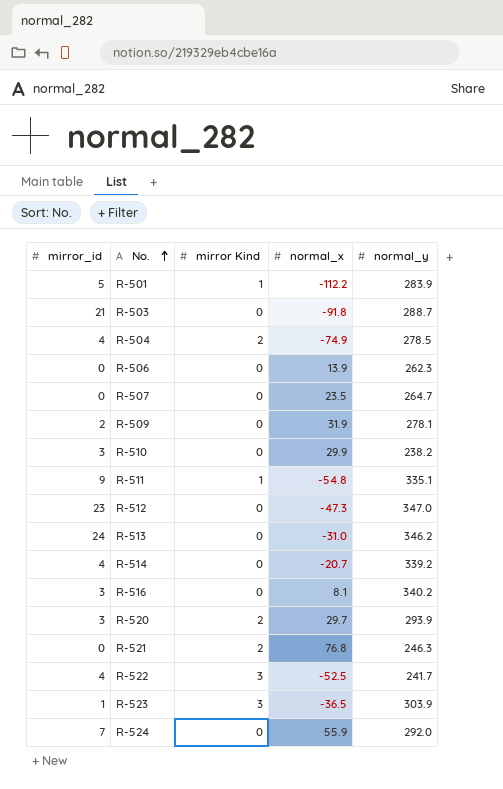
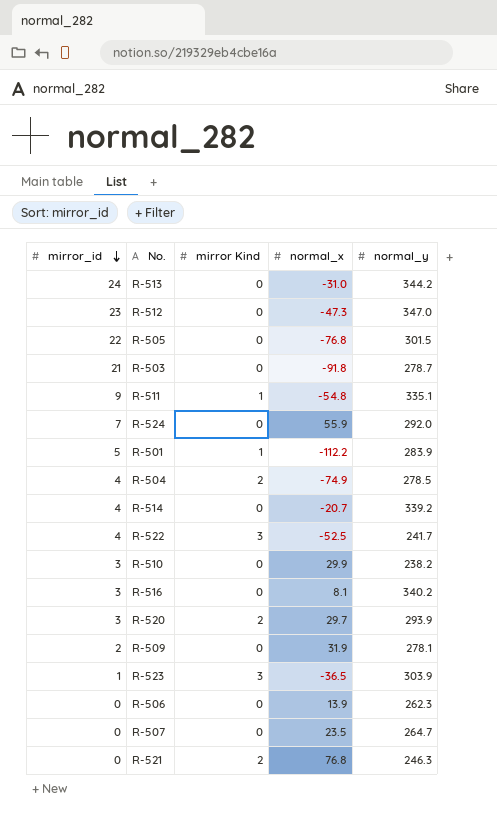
row order: No. ascending -> mirror_id descending
R-513 | normal_y: 346.2 -> 344.2
row R-505: none -> 22 | 0 | -76.8 | 301.5
R-503 | normal_y: 288.7 -> 278.7

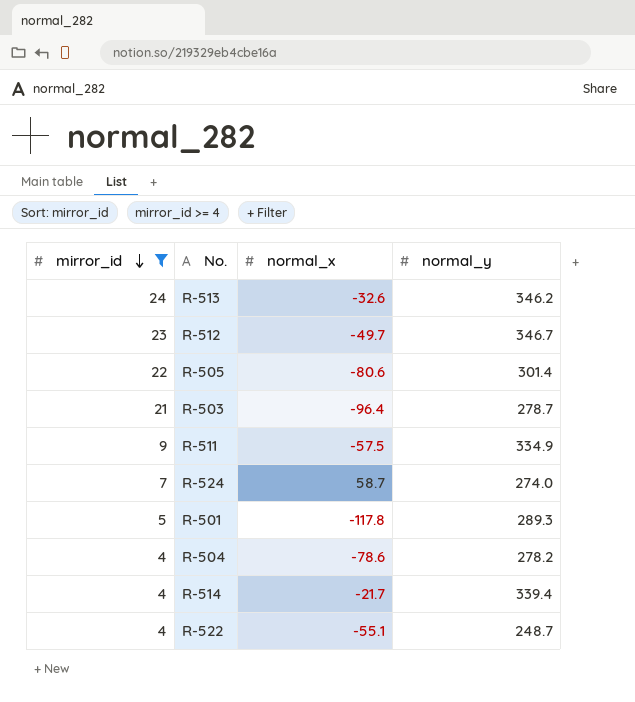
filter: none -> mirror_id >= 4
column mirror Kind | position: 3 -> none
R-513 | normal_x: -31.0 -> -32.6
R-513 | normal_y: 344.2 -> 346.2
R-512 | normal_x: -47.3 -> -49.7
R-512 | normal_y: 347.0 -> 346.7
R-505 | normal_x: -76.8 -> -80.6
R-505 | normal_y: 301.5 -> 301.4
R-503 | normal_x: -91.8 -> -96.4
R-511 | normal_x: -54.8 -> -57.5
R-511 | normal_y: 335.1 -> 334.9
R-524 | normal_x: 55.9 -> 58.7
R-524 | normal_y: 292.0 -> 274.0
R-501 | normal_x: -112.2 -> -117.8
R-501 | normal_y: 283.9 -> 289.3
R-504 | normal_x: -74.9 -> -78.6
R-504 | normal_y: 278.5 -> 278.2
R-514 | normal_x: -20.7 -> -21.7
R-514 | normal_y: 339.2 -> 339.4
R-522 | normal_x: -52.5 -> -55.1
R-522 | normal_y: 241.7 -> 248.7

